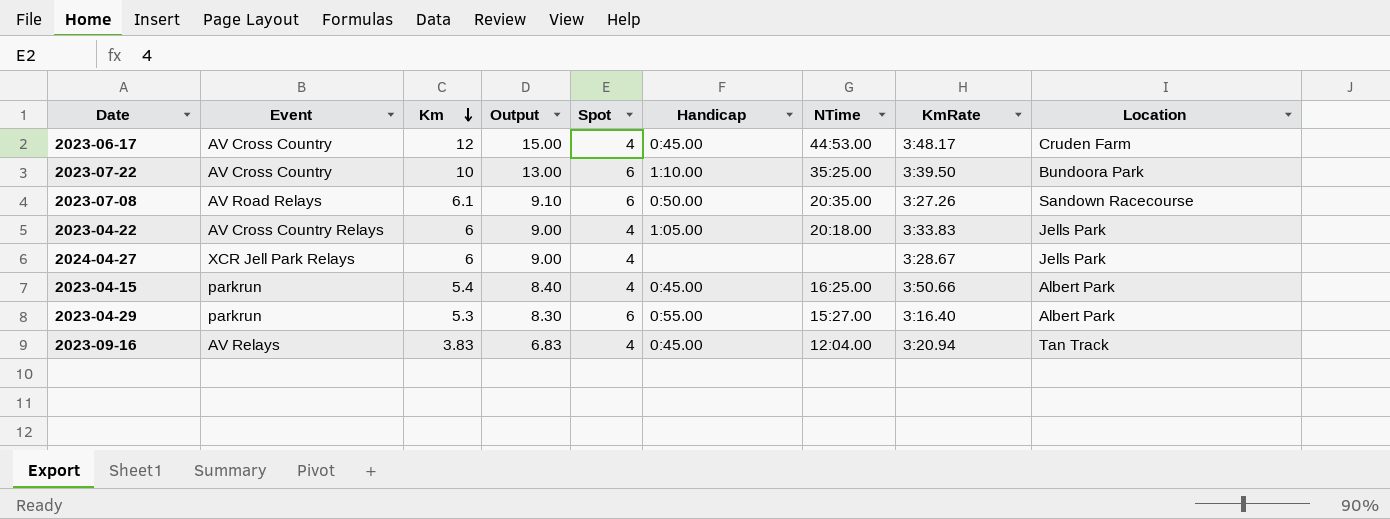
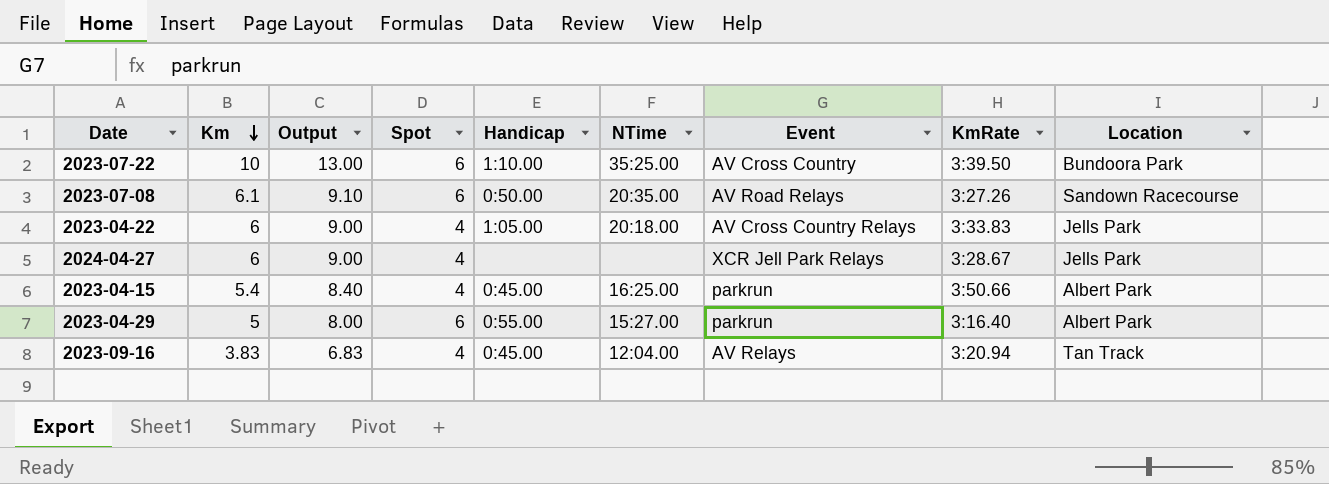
column Event | position: 2 -> 7
row 2023-06-17: AV Cross Country | 12 | 15.00 | 4 | 0:45.00 | 44:53.00 | 3:48.17 | Cruden Farm -> none
2023-04-29 | Km: 5.3 -> 5
2023-04-29 | Output: 8.30 -> 8.00

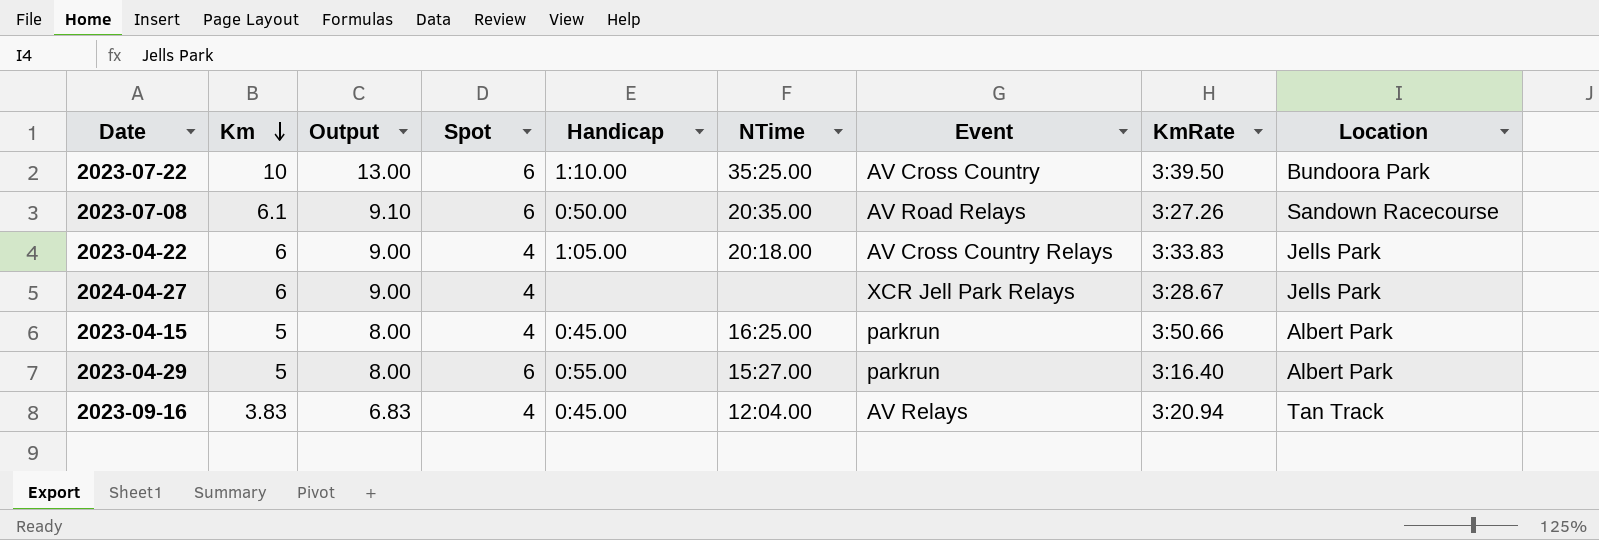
2023-04-15 | Km: 5.4 -> 5
2023-04-15 | Output: 8.40 -> 8.00

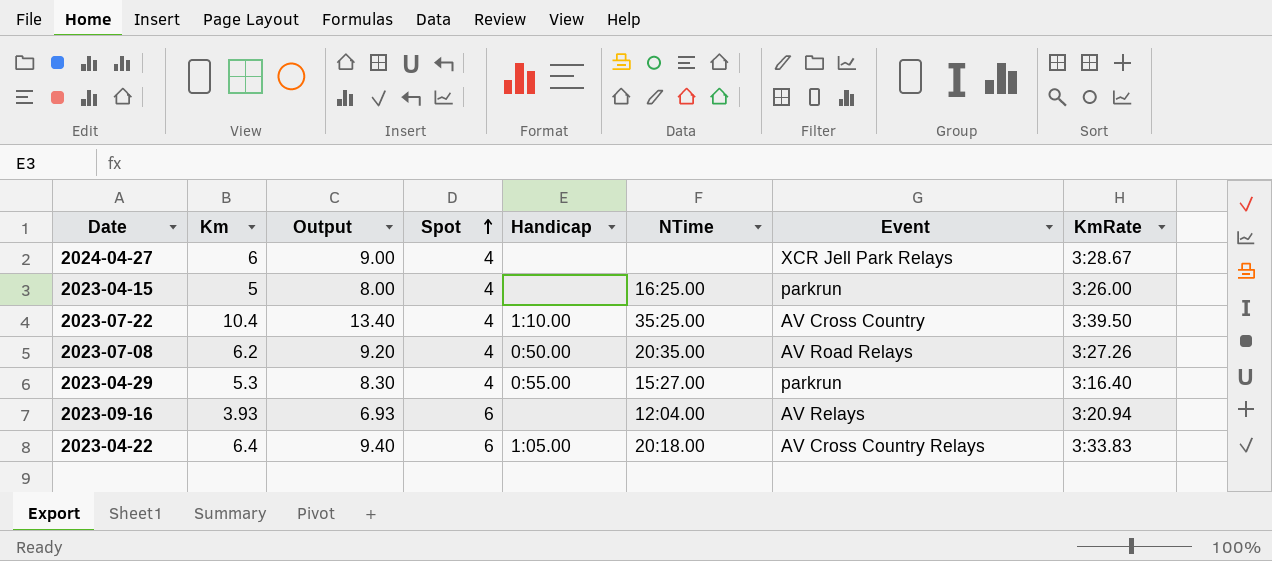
row order: Km descending -> Spot ascending
column Location | position: 9 -> none
2023-04-15 | Handicap: 0:45.00 -> none
2023-04-15 | KmRate: 3:50.66 -> 3:26.00
2023-07-22 | Km: 10 -> 10.4
2023-07-22 | Output: 13.00 -> 13.40
2023-07-22 | Spot: 6 -> 4
2023-07-08 | Km: 6.1 -> 6.2
2023-07-08 | Output: 9.10 -> 9.20
2023-07-08 | Spot: 6 -> 4
2023-04-29 | Km: 5 -> 5.3
2023-04-29 | Output: 8.00 -> 8.30
2023-04-29 | Spot: 6 -> 4
2023-09-16 | Km: 3.83 -> 3.93
2023-09-16 | Output: 6.83 -> 6.93
2023-09-16 | Spot: 4 -> 6
2023-09-16 | Handicap: 0:45.00 -> none
2023-04-22 | Km: 6 -> 6.4
2023-04-22 | Output: 9.00 -> 9.40
2023-04-22 | Spot: 4 -> 6

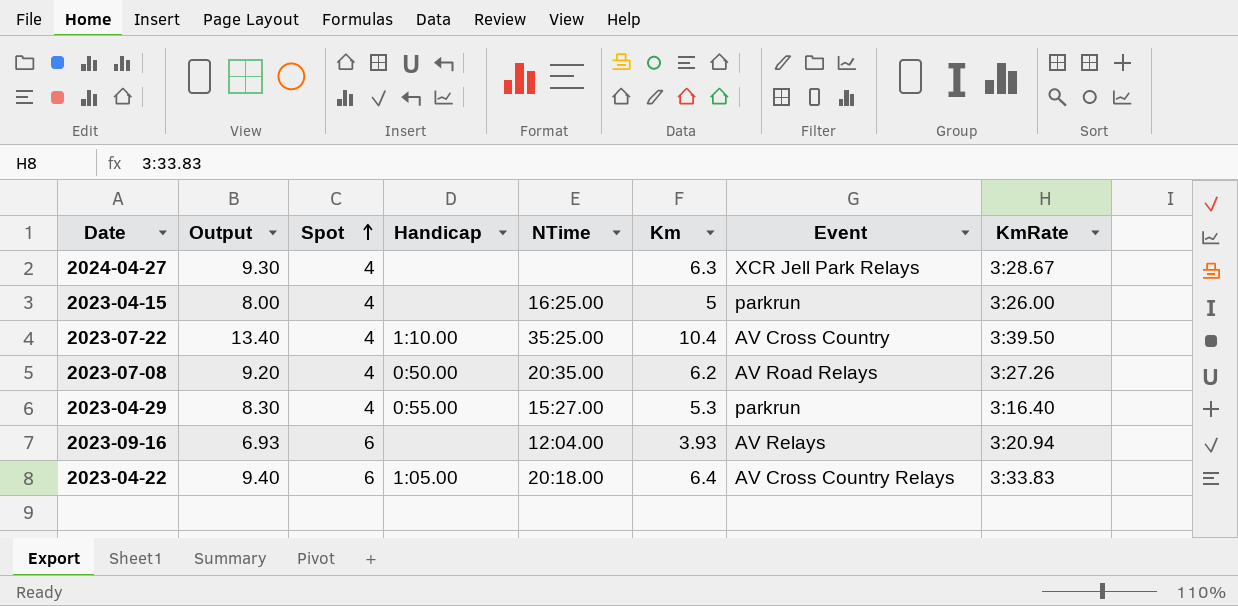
column Km | position: 2 -> 6
2024-04-27 | Output: 9.00 -> 9.30
2024-04-27 | Km: 6 -> 6.3

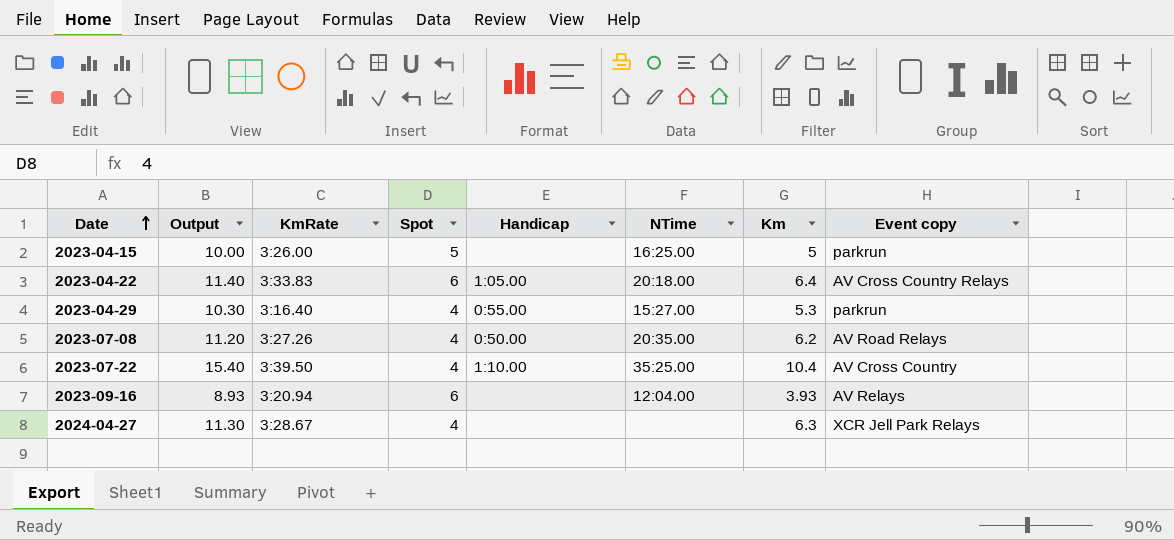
row order: Spot ascending -> Date ascending
column Output | formula: [Km] + 3 -> [Km] + 5
column KmRate | position: 8 -> 3
column name: Event -> Event copy
2023-04-15 | Spot: 4 -> 5

